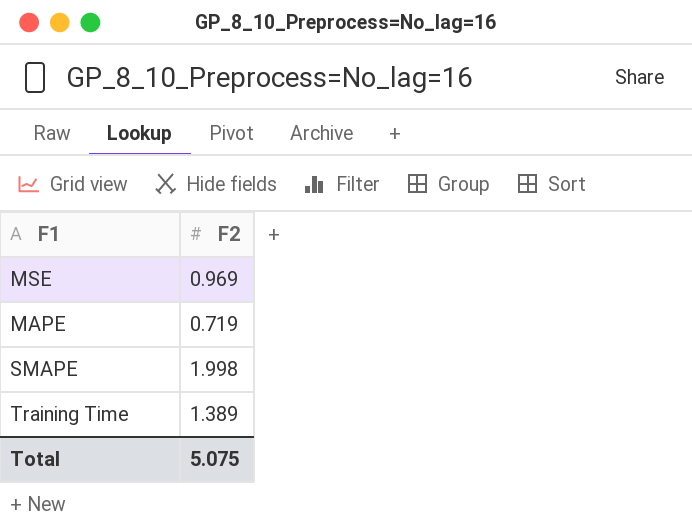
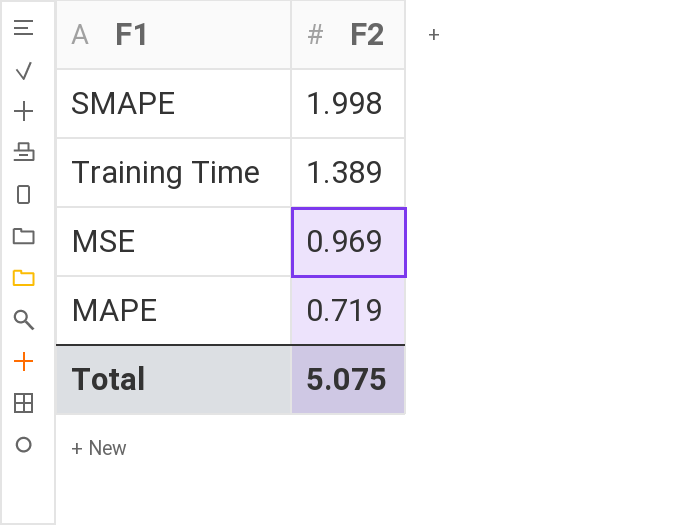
row order: none -> F2 descending

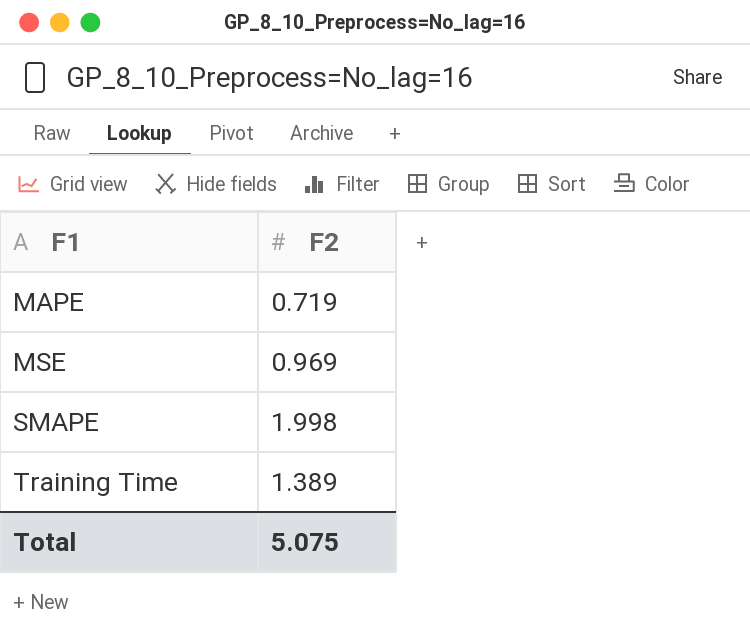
row order: F2 descending -> F1 ascending

